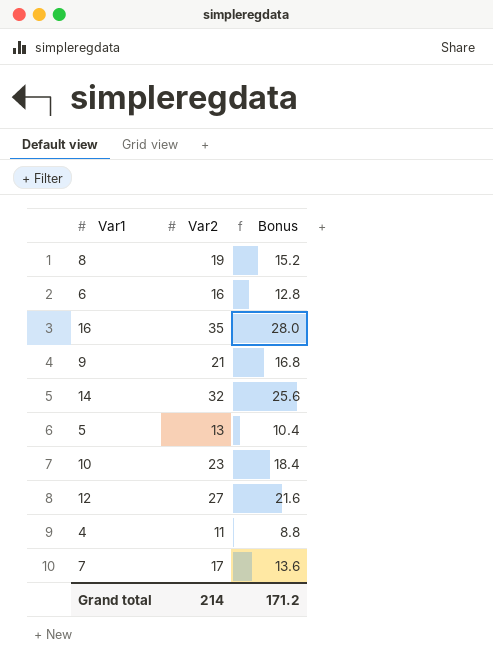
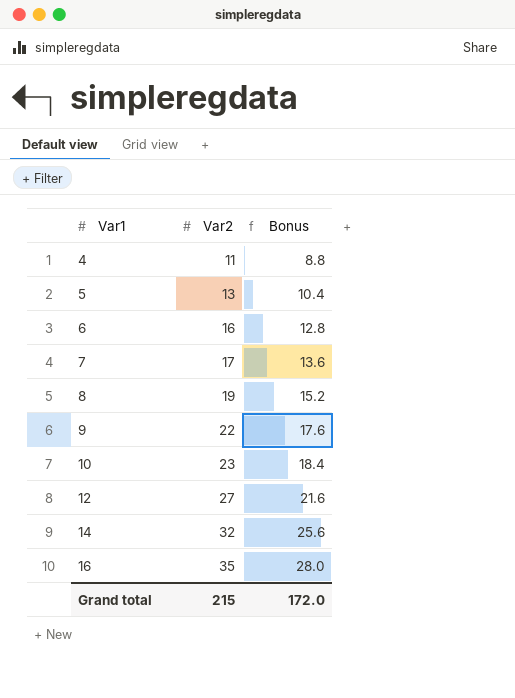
row order: none -> Var1 ascending
9 | Var2: 21 -> 22
9 | Bonus: 16.8 -> 17.6
Grand total | Var2: 214 -> 215
Grand total | Bonus: 171.2 -> 172.0

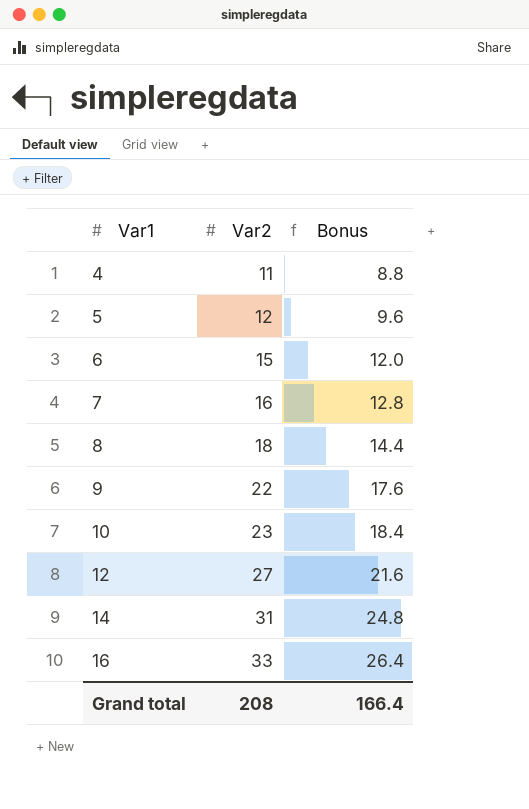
5 | Var2: 13 -> 12
5 | Bonus: 10.4 -> 9.6
6 | Var2: 16 -> 15
6 | Bonus: 12.8 -> 12.0
7 | Var2: 17 -> 16
7 | Bonus: 13.6 -> 12.8
8 | Var2: 19 -> 18
8 | Bonus: 15.2 -> 14.4
14 | Var2: 32 -> 31
14 | Bonus: 25.6 -> 24.8
16 | Var2: 35 -> 33
16 | Bonus: 28.0 -> 26.4
Grand total | Var2: 215 -> 208
Grand total | Bonus: 172.0 -> 166.4

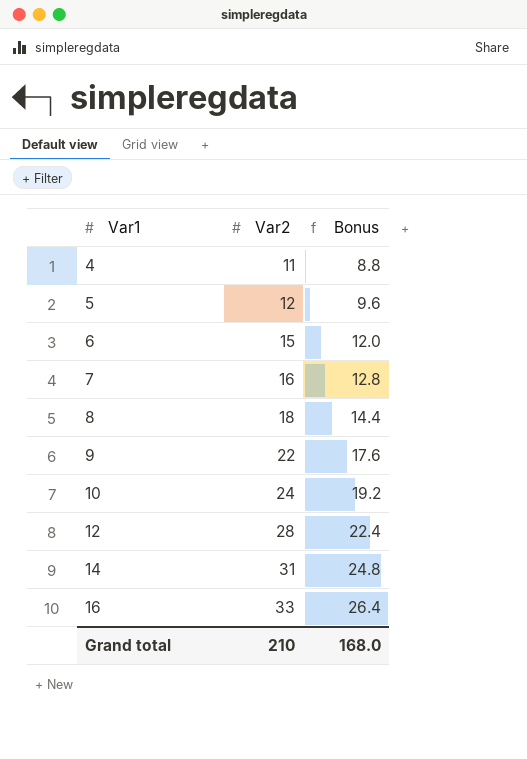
10 | Var2: 23 -> 24
10 | Bonus: 18.4 -> 19.2
12 | Var2: 27 -> 28
12 | Bonus: 21.6 -> 22.4
Grand total | Var2: 208 -> 210
Grand total | Bonus: 166.4 -> 168.0

